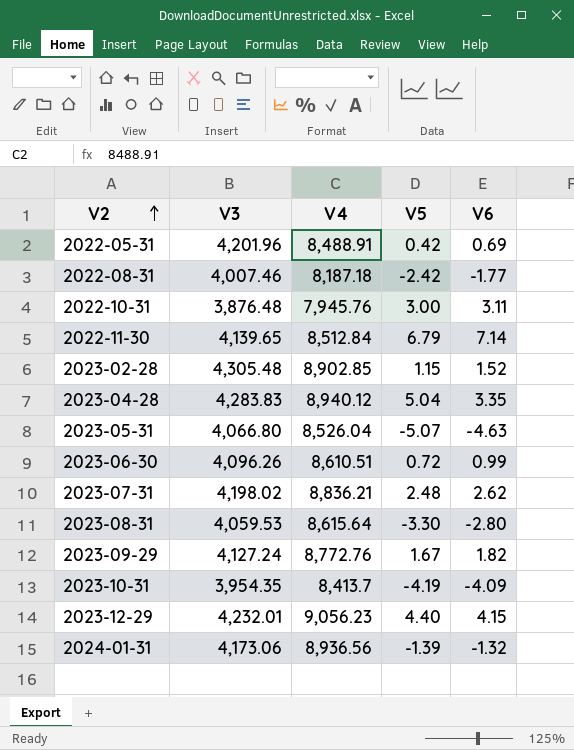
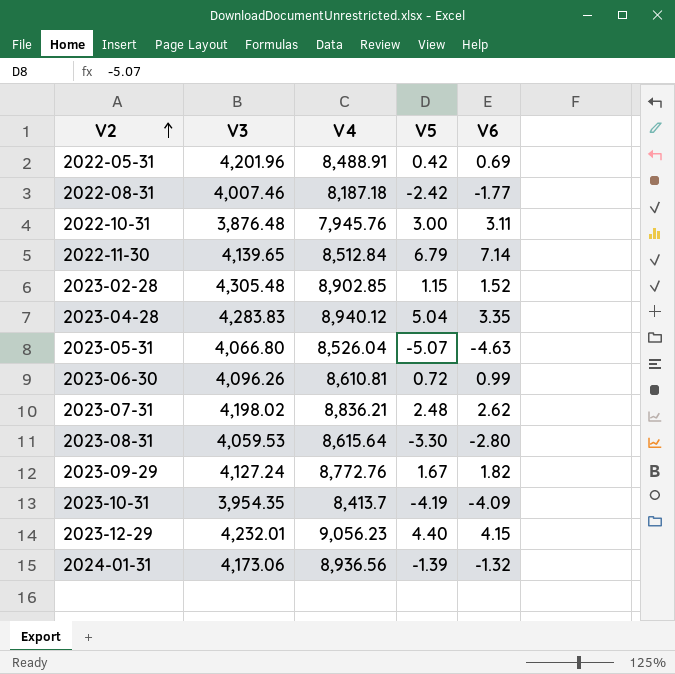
2023-06-30 | V4: 8,610.51 -> 8,610.81

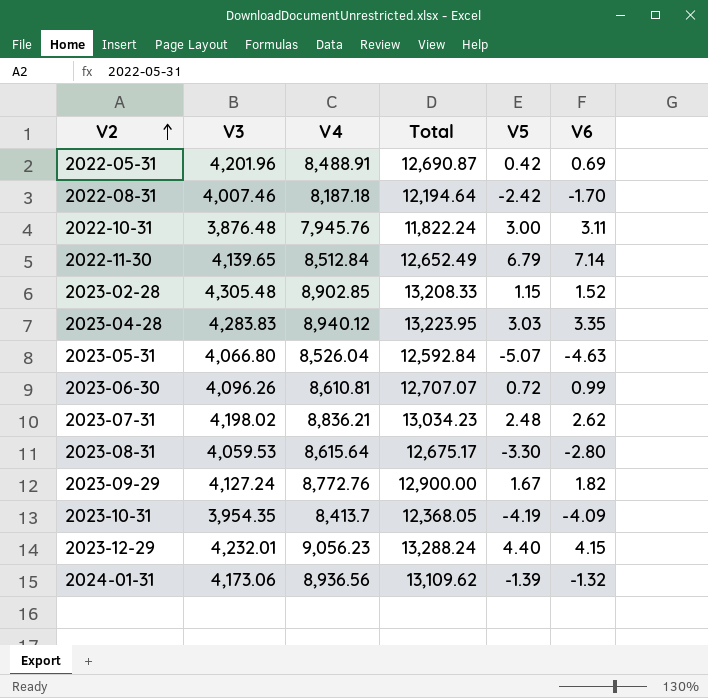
column Total | formula: none -> [V3] + [V4]
2022-08-31 | V6: -1.77 -> -1.70
2023-04-28 | V5: 5.04 -> 3.03

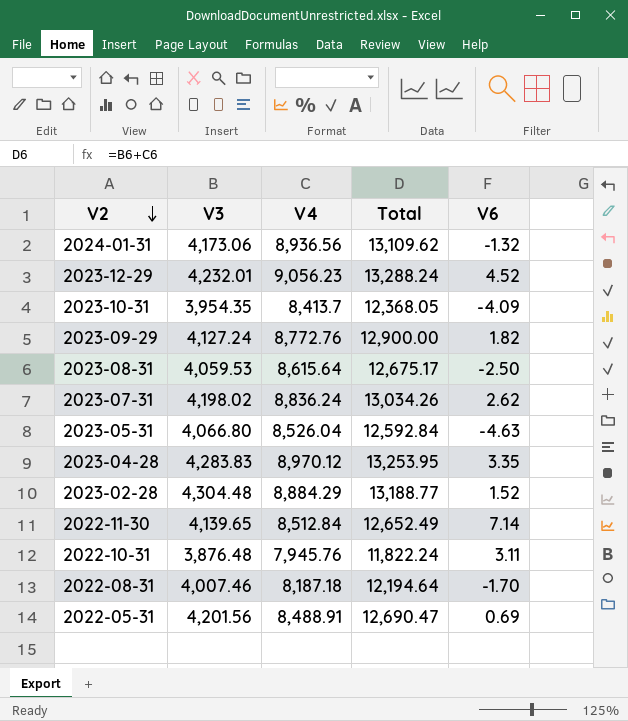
row order: V2 ascending -> V2 descending
column V5 | position: 5 -> none
row 2023-06-30: 4,096.26 | 8,610.81 | 12,707.07 | 0.72 | 0.99 -> none
2023-12-29 | V6: 4.15 -> 4.52
2023-08-31 | V6: -2.80 -> -2.50
2023-07-31 | V4: 8,836.21 -> 8,836.24
2023-07-31 | Total: 13,034.23 -> 13,034.26
2023-04-28 | V4: 8,940.12 -> 8,970.12
2023-04-28 | Total: 13,223.95 -> 13,253.95
2023-02-28 | V3: 4,305.48 -> 4,304.48
2023-02-28 | V4: 8,902.85 -> 8,884.29
2023-02-28 | Total: 13,208.33 -> 13,188.77
2022-05-31 | V3: 4,201.96 -> 4,201.56
2022-05-31 | Total: 12,690.87 -> 12,690.47

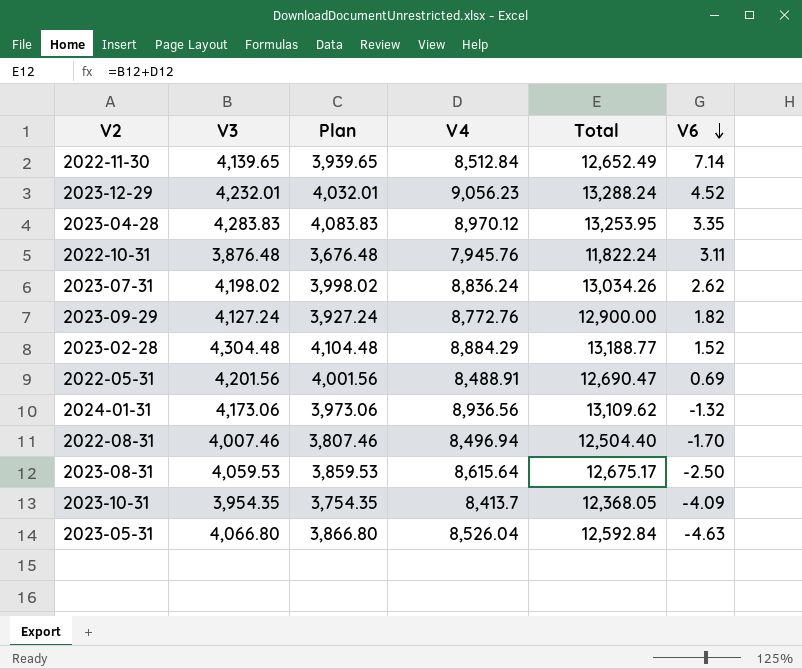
row order: V2 descending -> V6 descending
column Plan | formula: none -> [V3] - 200
2022-08-31 | V4: 8,187.18 -> 8,496.94
2022-08-31 | Total: 12,194.64 -> 12,504.40

